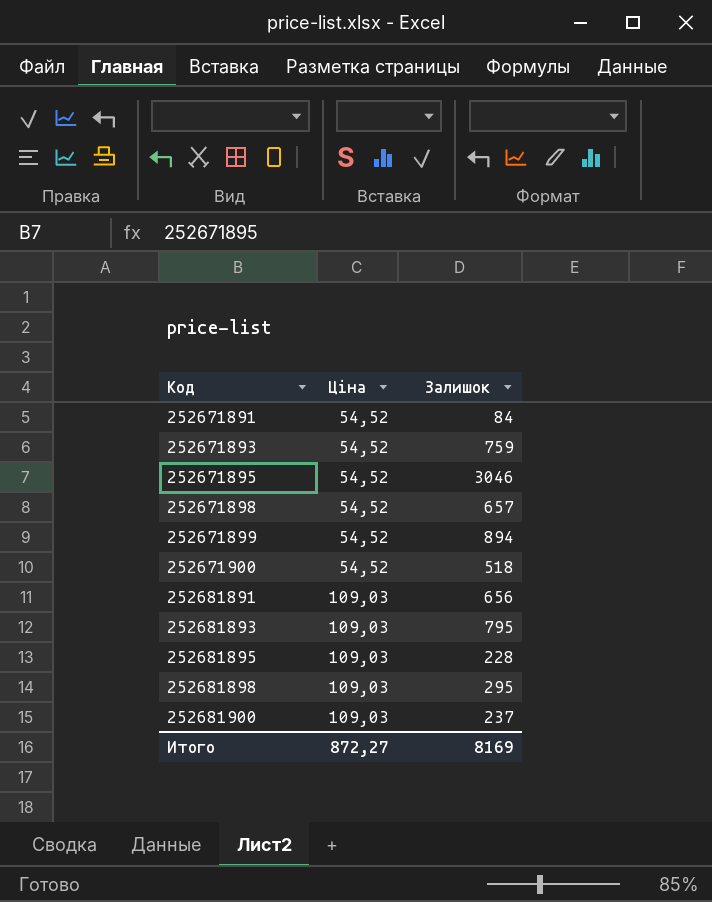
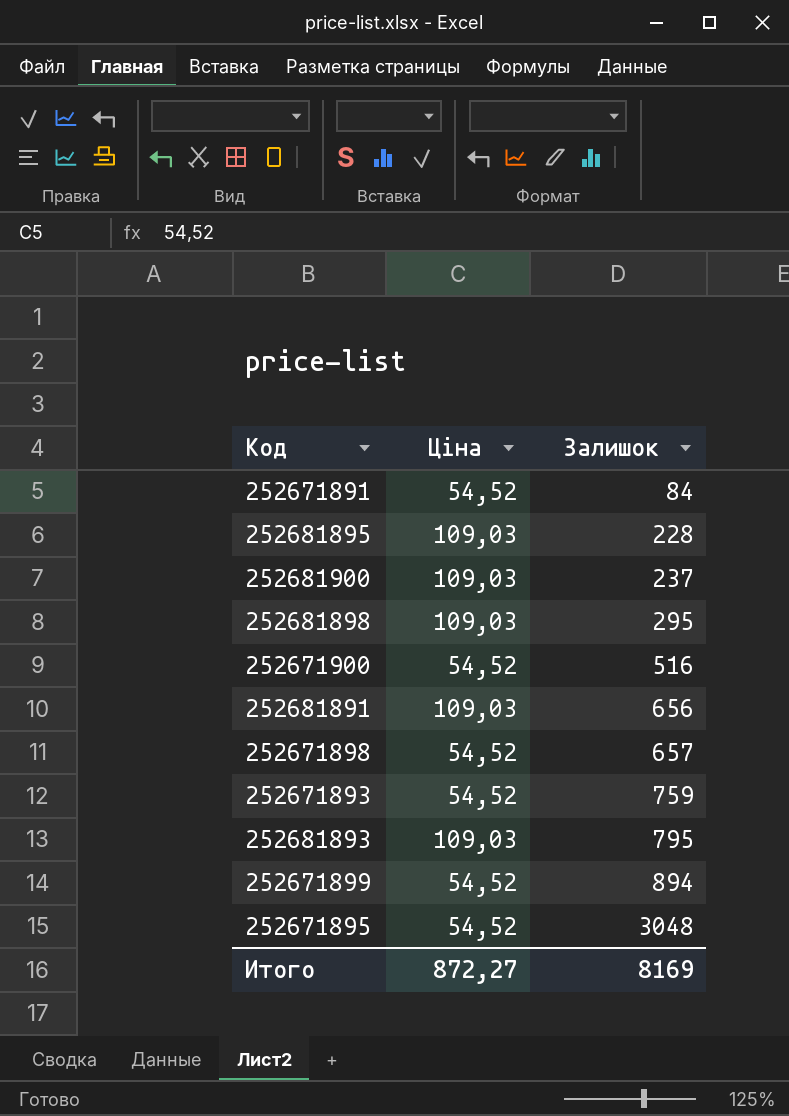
row order: Код ascending -> Залишок ascending
252671900 | Залишок: 518 -> 516
252671895 | Залишок: 3046 -> 3048

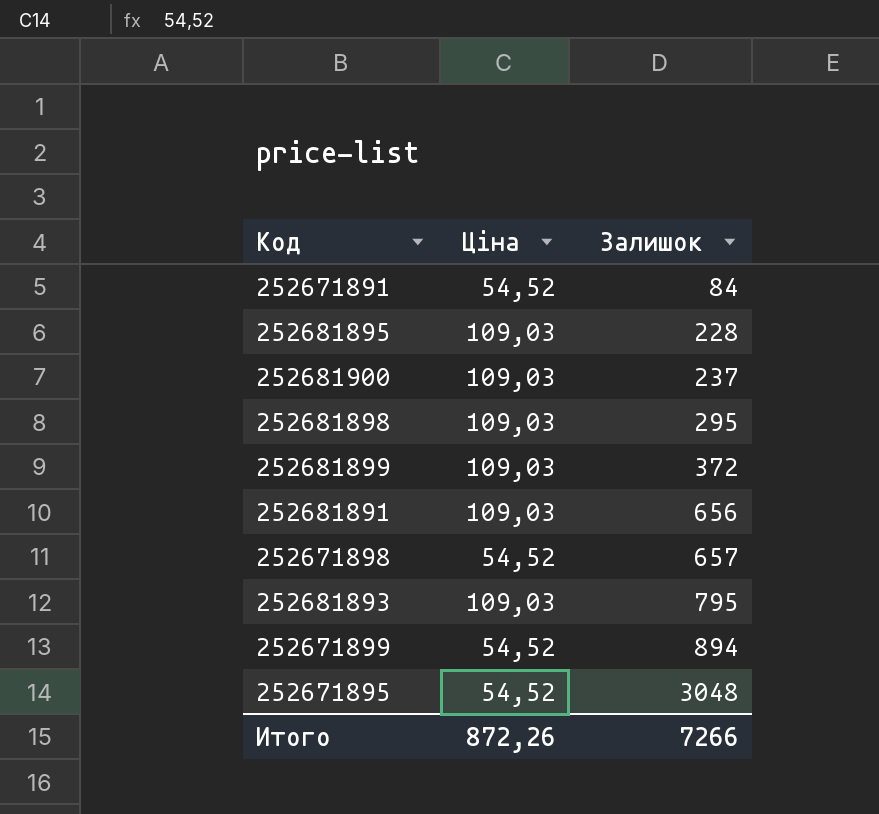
row 252671900: 54,52 | 516 -> none
row 252671893: 54,52 | 759 -> none
row 252681899: none -> 109,03 | 372
Итого | Ціна: 872,27 -> 872,26
Итого | Залишок: 8169 -> 7266

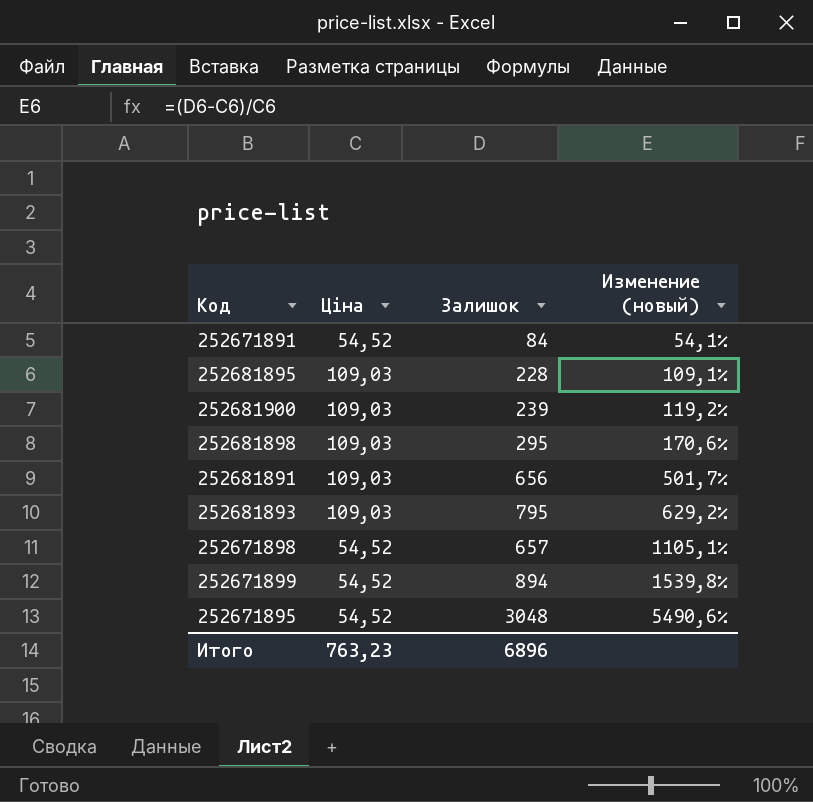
row order: Залишок ascending -> Изменение (новый) ascending
column Изменение (новый) | formula: none -> ([Залишок] - [Ціна]) / [Ціна]
row 252681899: 109,03 | 372 -> none
252681900 | Залишок: 237 -> 239
Итого | Ціна: 872,26 -> 763,23
Итого | Залишок: 7266 -> 6896

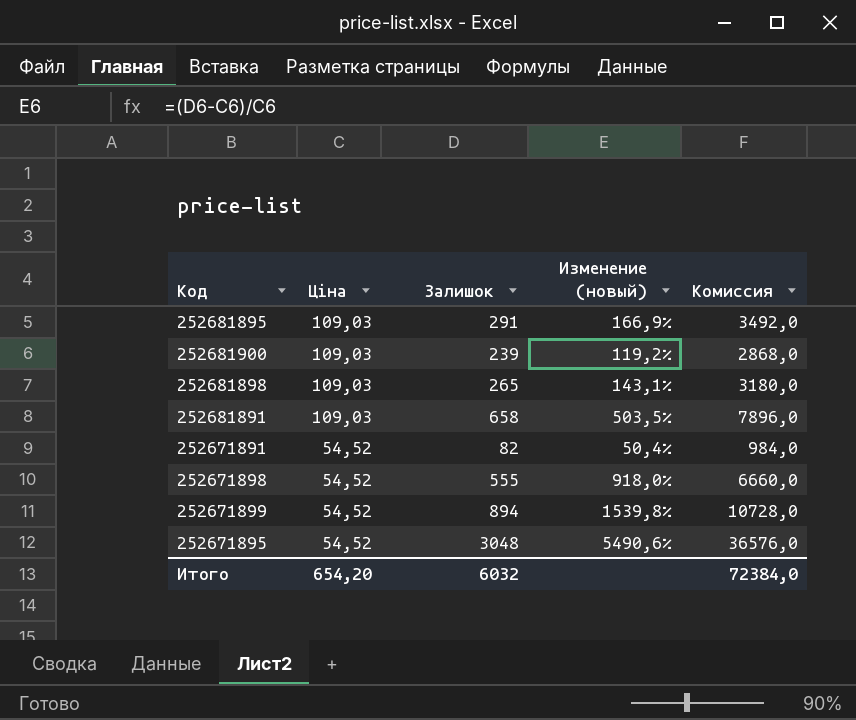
row order: Изменение (новый) ascending -> Ціна descending
column Комиссия | formula: none -> [Залишок] * 12
row 252681893: 109,03 | 795 | 629,2% -> none
252681895 | Залишок: 228 -> 291
252681895 | Изменение (новый): 109,1% -> 166,9%
252681898 | Залишок: 295 -> 265
252681898 | Изменение (новый): 170,6% -> 143,1%
252681891 | Залишок: 656 -> 658
252681891 | Изменение (новый): 501,7% -> 503,5%
252671891 | Залишок: 84 -> 82
252671891 | Изменение (новый): 54,1% -> 50,4%
252671898 | Залишок: 657 -> 555
252671898 | Изменение (новый): 1105,1% -> 918,0%
Итого | Ціна: 763,23 -> 654,20
Итого | Залишок: 6896 -> 6032

